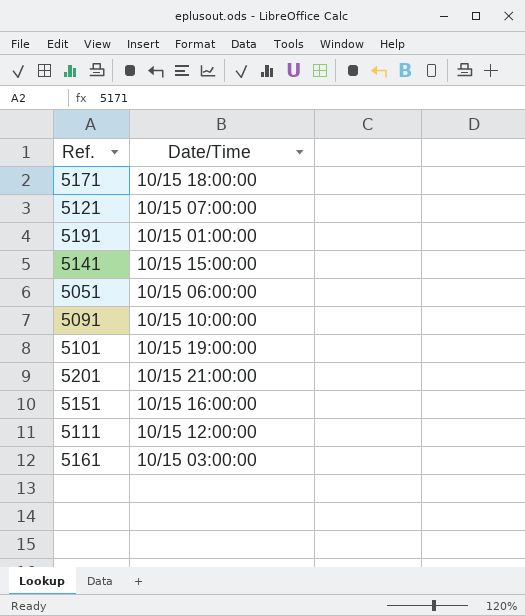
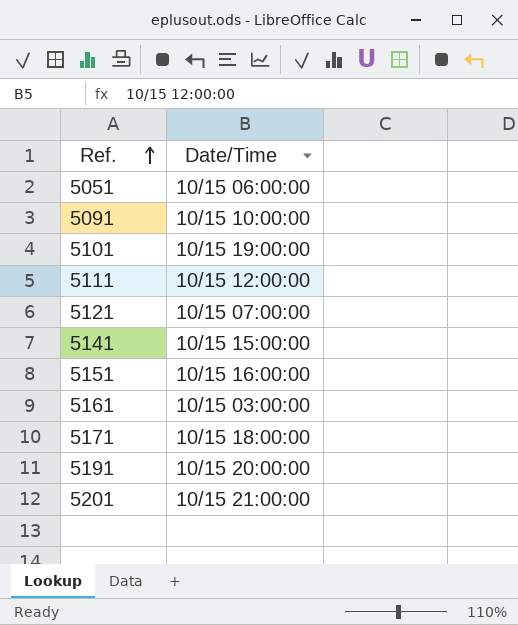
row order: none -> Ref. ascending
5191 | Date/Time: 10/15 01:00:00 -> 10/15 20:00:00

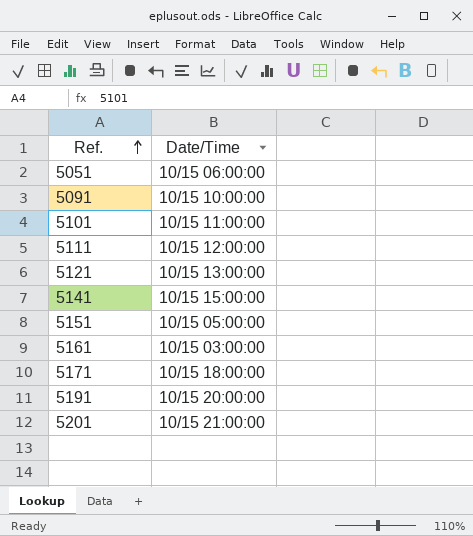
5101 | Date/Time: 10/15 19:00:00 -> 10/15 11:00:00
5121 | Date/Time: 10/15 07:00:00 -> 10/15 13:00:00
5151 | Date/Time: 10/15 16:00:00 -> 10/15 05:00:00

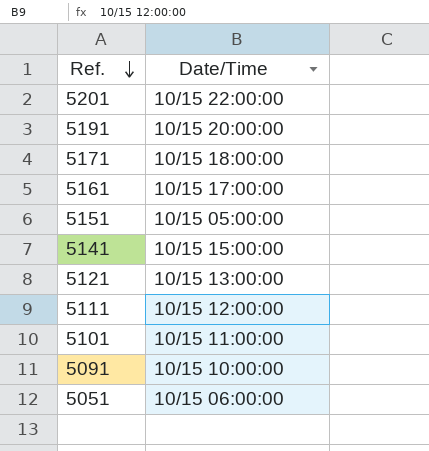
row order: Ref. ascending -> Ref. descending
5201 | Date/Time: 10/15 21:00:00 -> 10/15 22:00:00
5161 | Date/Time: 10/15 03:00:00 -> 10/15 17:00:00

